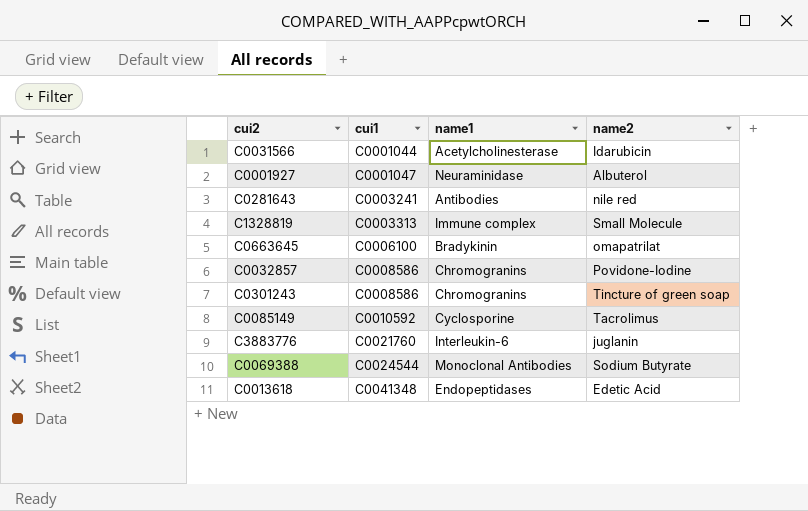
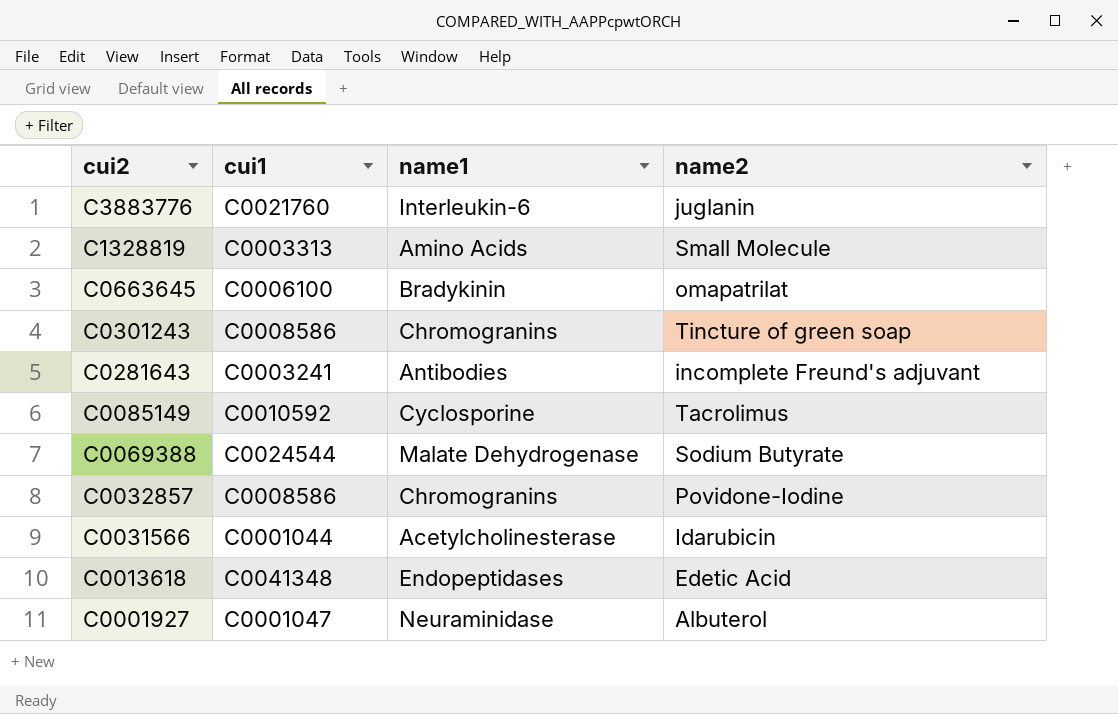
row order: cui1 ascending -> cui2 descending
C1328819 | name1: Immune complex -> Amino Acids
C0281643 | name2: nile red -> incomplete Freund's adjuvant
C0069388 | name1: Monoclonal Antibodies -> Malate Dehydrogenase

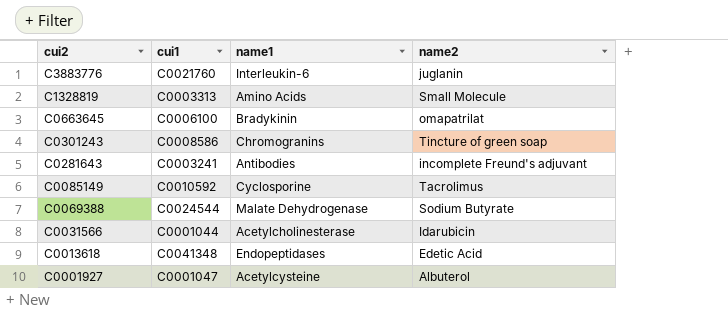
row C0032857: C0008586 | Chromogranins | Povidone-Iodine -> none
C0001927 | name1: Neuraminidase -> Acetylcysteine

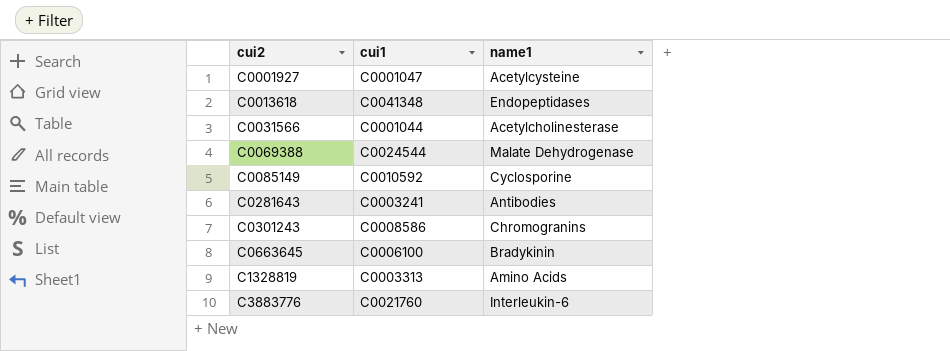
row order: cui2 descending -> cui2 ascending
column name2 | position: 4 -> none

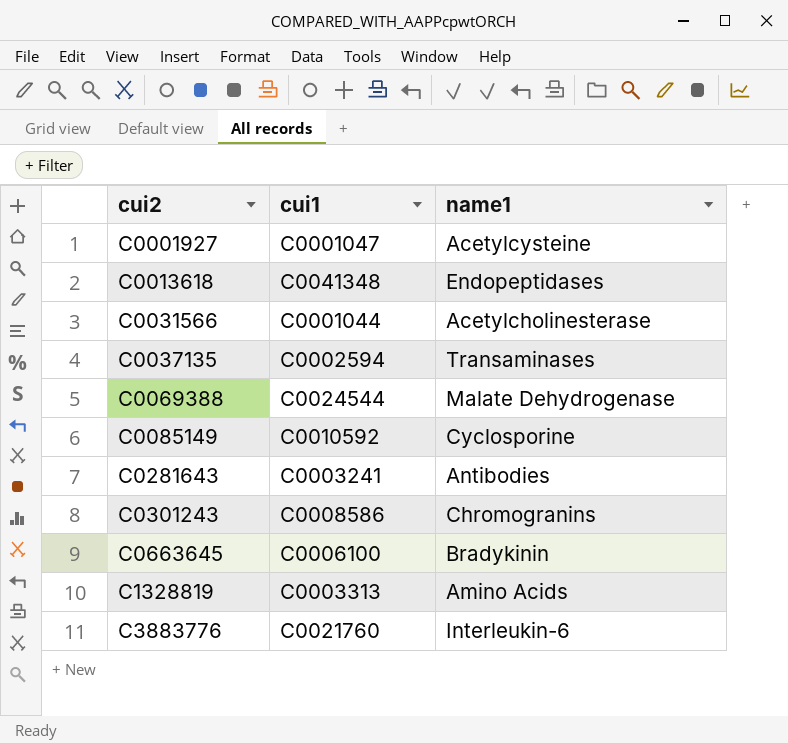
row C0037135: none -> C0002594 | Transaminases

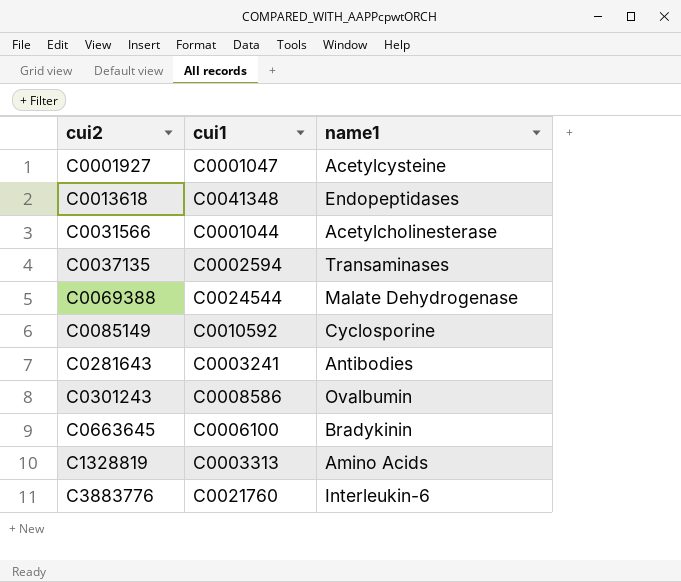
C0301243 | name1: Chromogranins -> Ovalbumin

